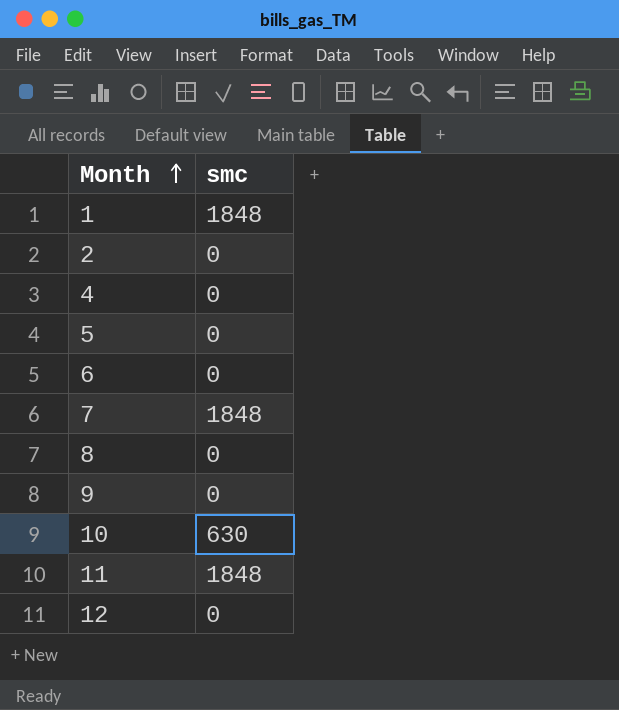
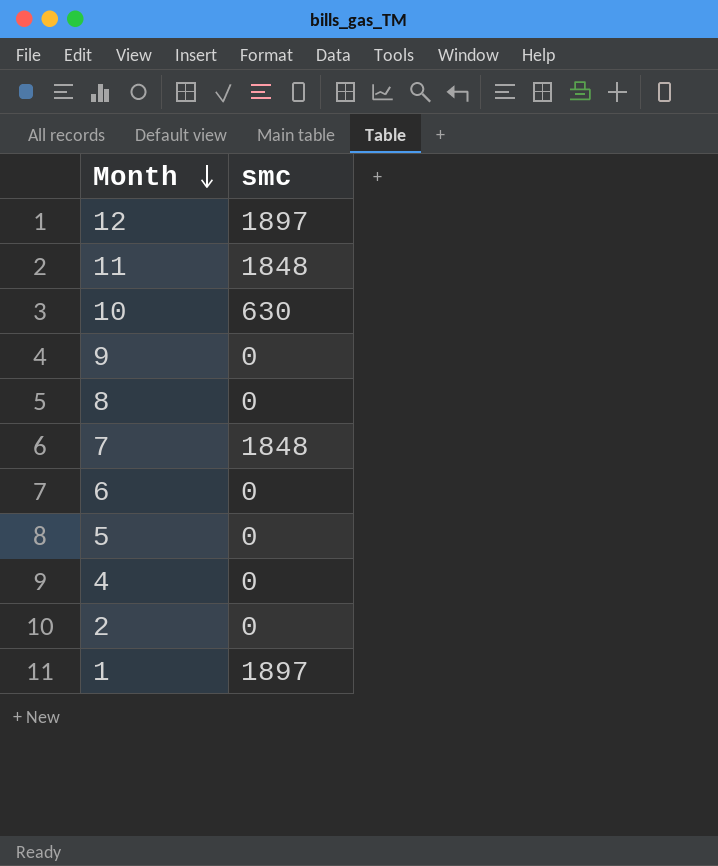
row order: Month ascending -> Month descending
12 | smc: 0 -> 1897
1 | smc: 1848 -> 1897

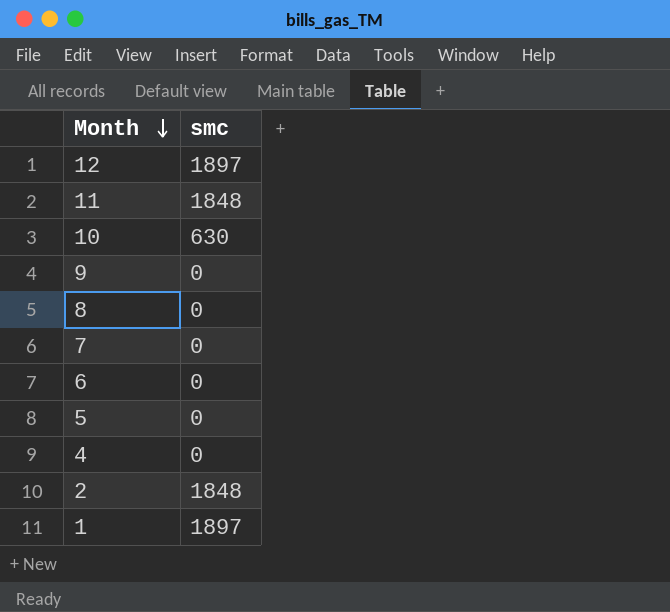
7 | smc: 1848 -> 0
2 | smc: 0 -> 1848

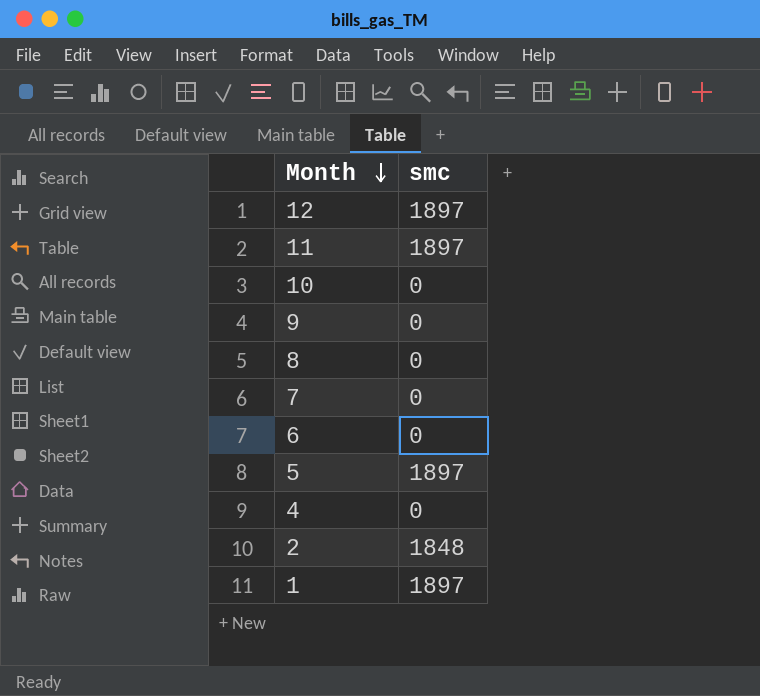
11 | smc: 1848 -> 1897
10 | smc: 630 -> 0
5 | smc: 0 -> 1897

